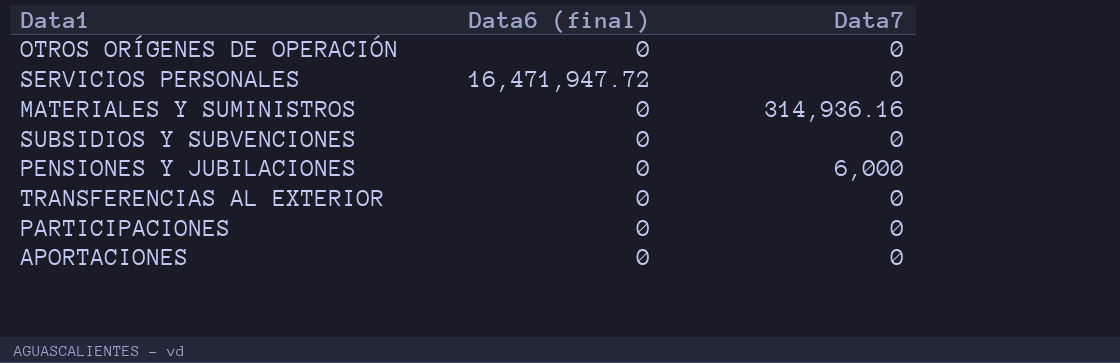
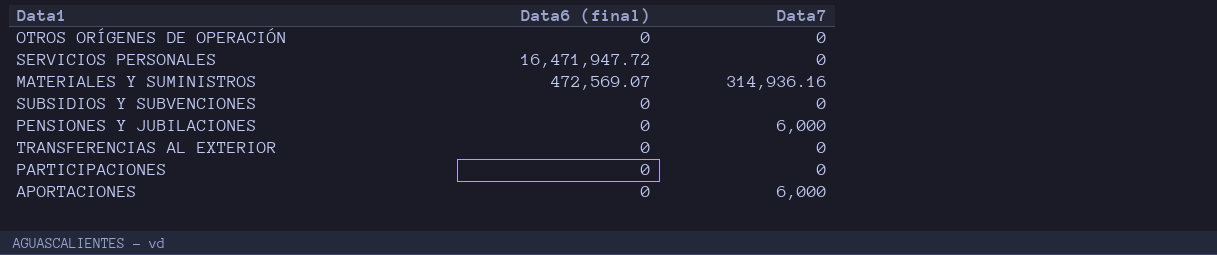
MATERIALES Y SUMINISTROS | Data6 (final): 0 -> 472,569.07
APORTACIONES | Data7: 0 -> 6,000

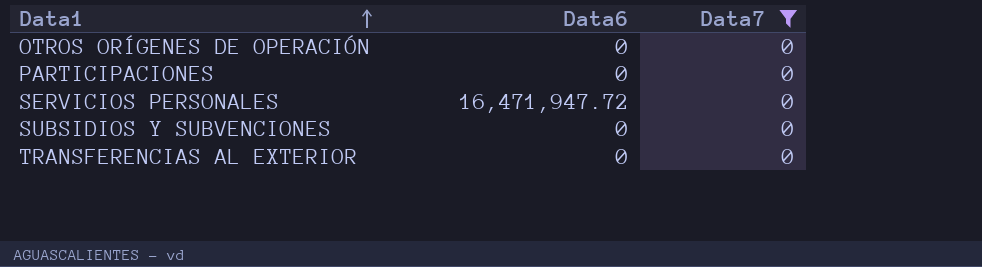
filter: none -> Data7 = 0
row order: none -> Data1 ascending
column name: Data6 (final) -> Data6

